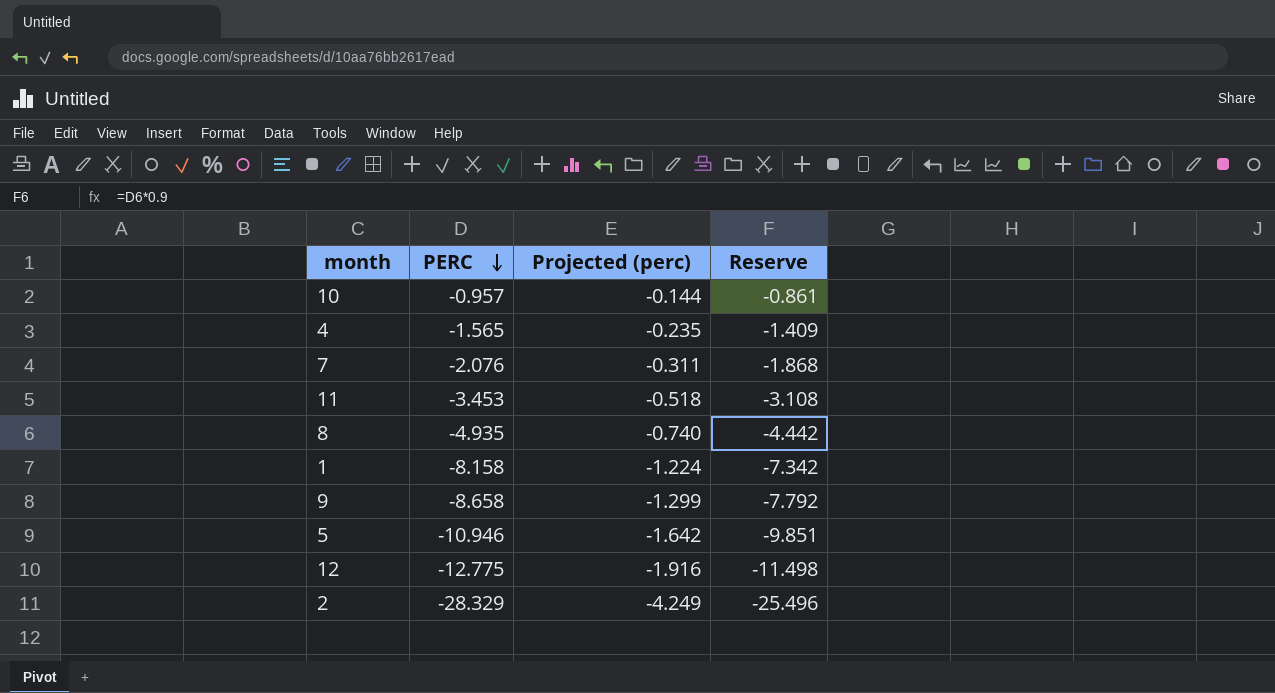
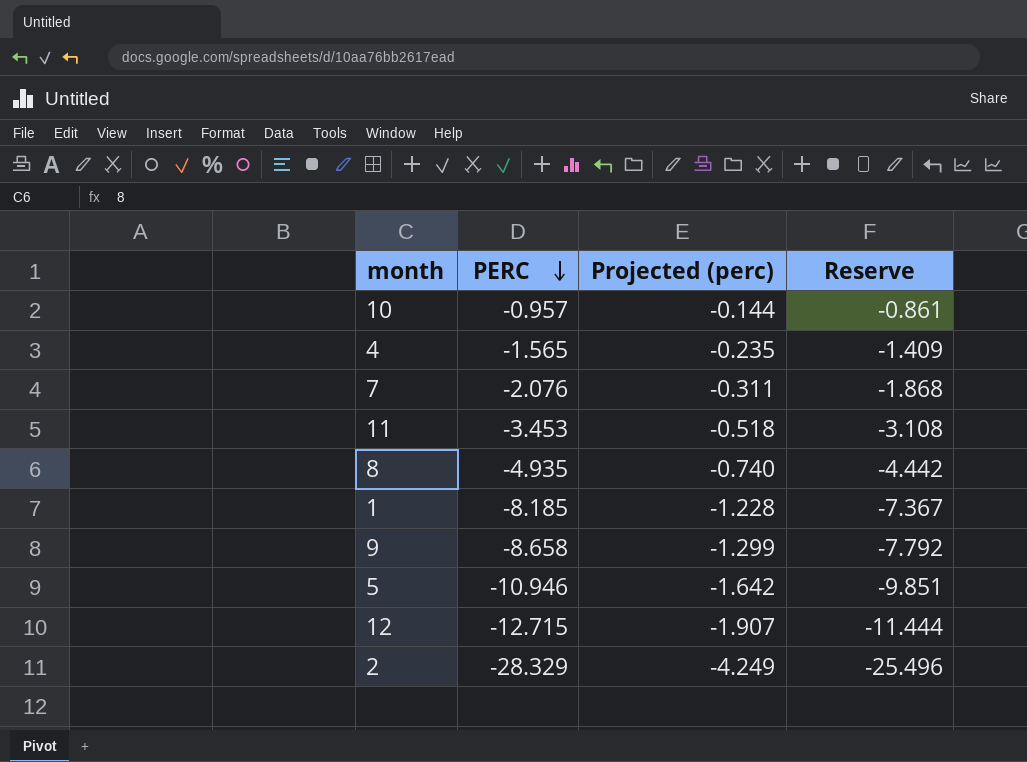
1 | PERC: -8.158 -> -8.185
1 | Projected (perc): -1.224 -> -1.228
1 | Reserve: -7.342 -> -7.367
12 | PERC: -12.775 -> -12.715
12 | Projected (perc): -1.916 -> -1.907
12 | Reserve: -11.498 -> -11.444

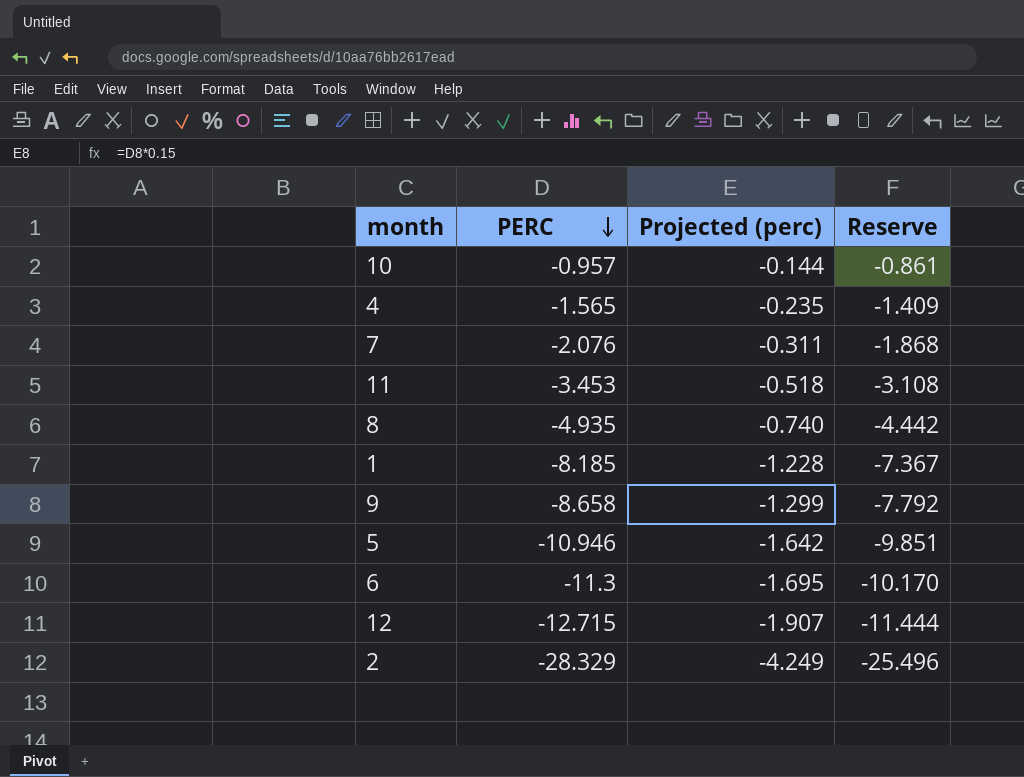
row 6: none -> -11.3 | -1.695 | -10.170

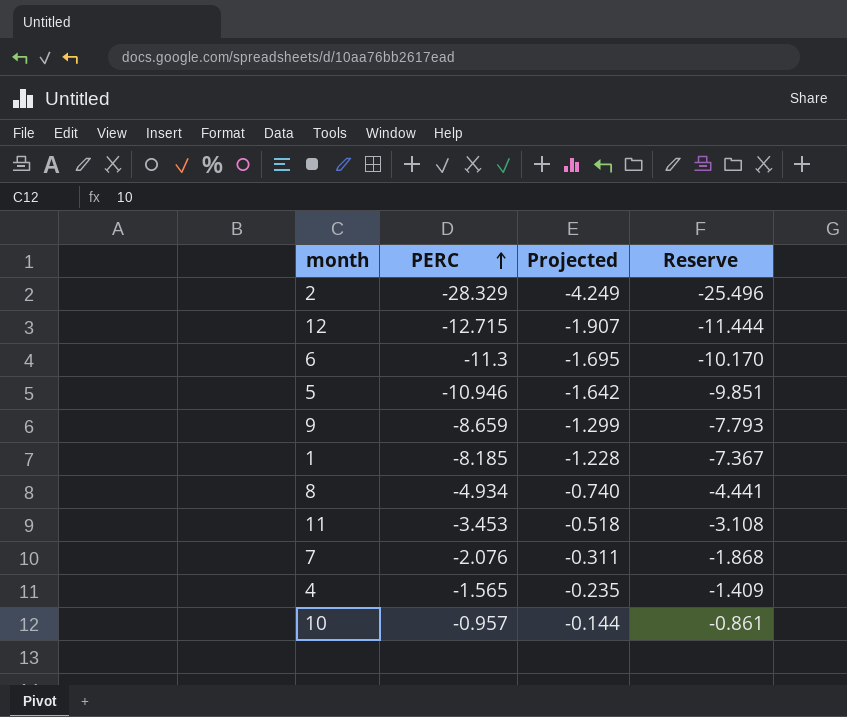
row order: PERC descending -> PERC ascending
column name: Projected (perc) -> Projected
9 | PERC: -8.658 -> -8.659
9 | Reserve: -7.792 -> -7.793
8 | PERC: -4.935 -> -4.934
8 | Reserve: -4.442 -> -4.441

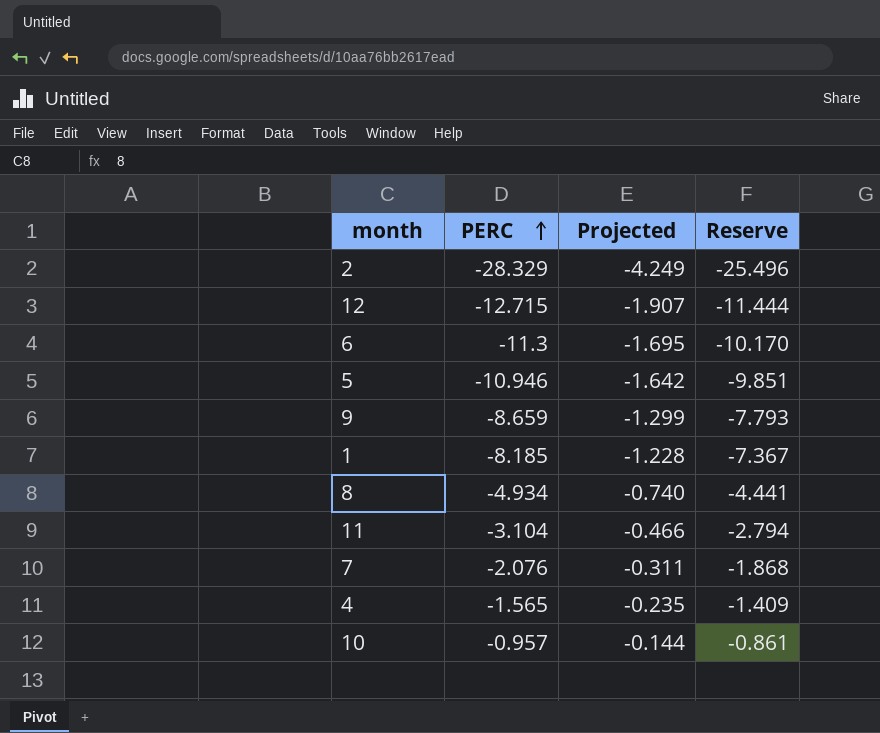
11 | PERC: -3.453 -> -3.104
11 | Projected: -0.518 -> -0.466
11 | Reserve: -3.108 -> -2.794

